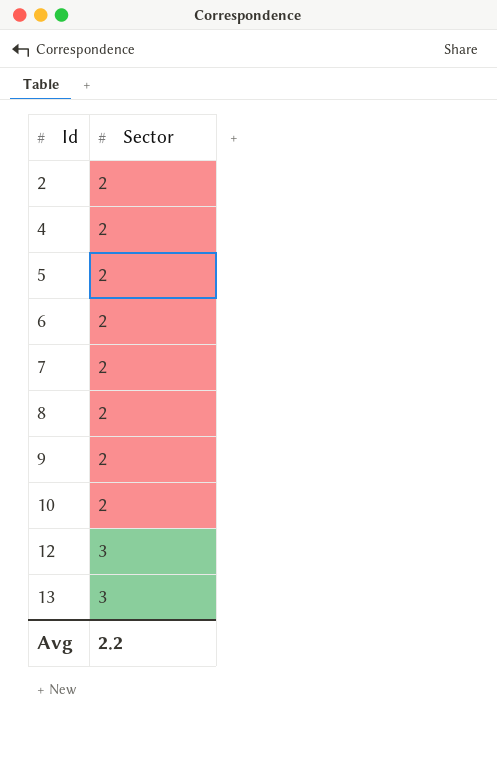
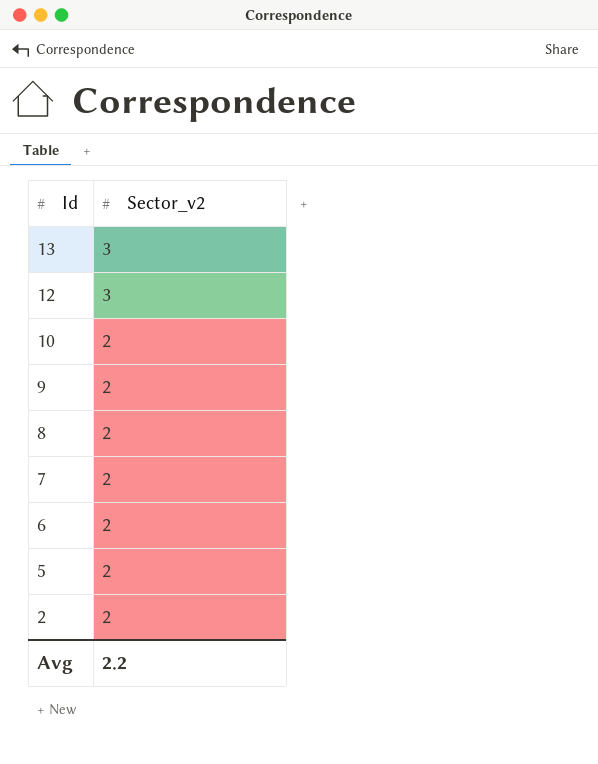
row order: Id ascending -> Id descending
column name: Sector -> Sector_v2
row 4: 2 -> none

